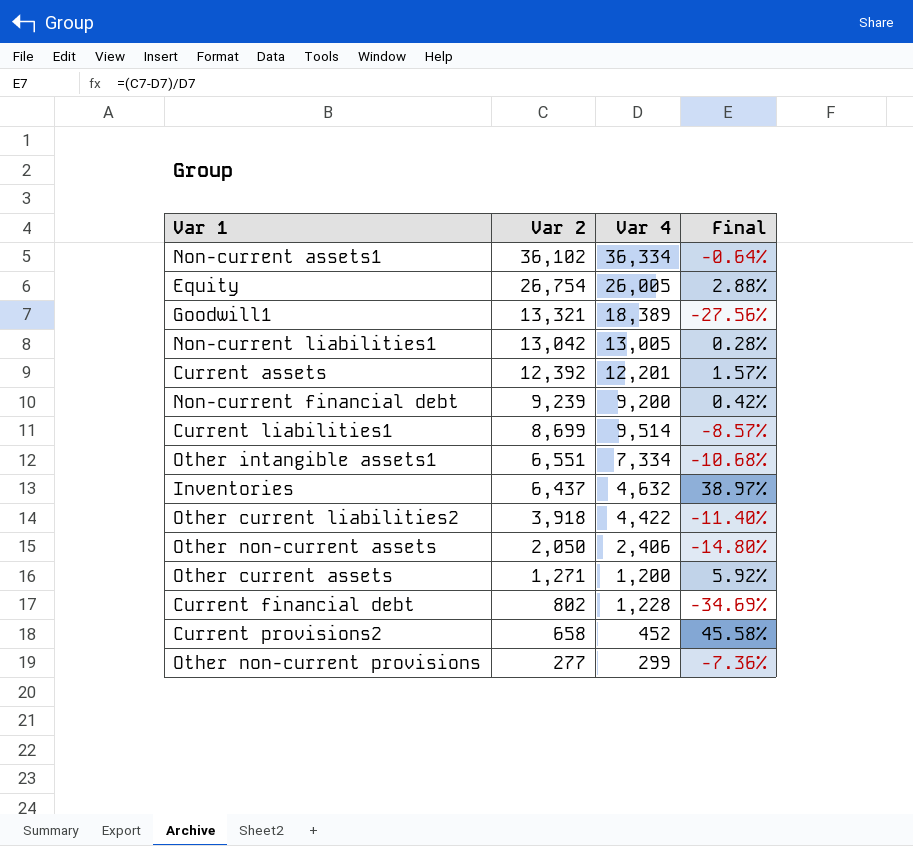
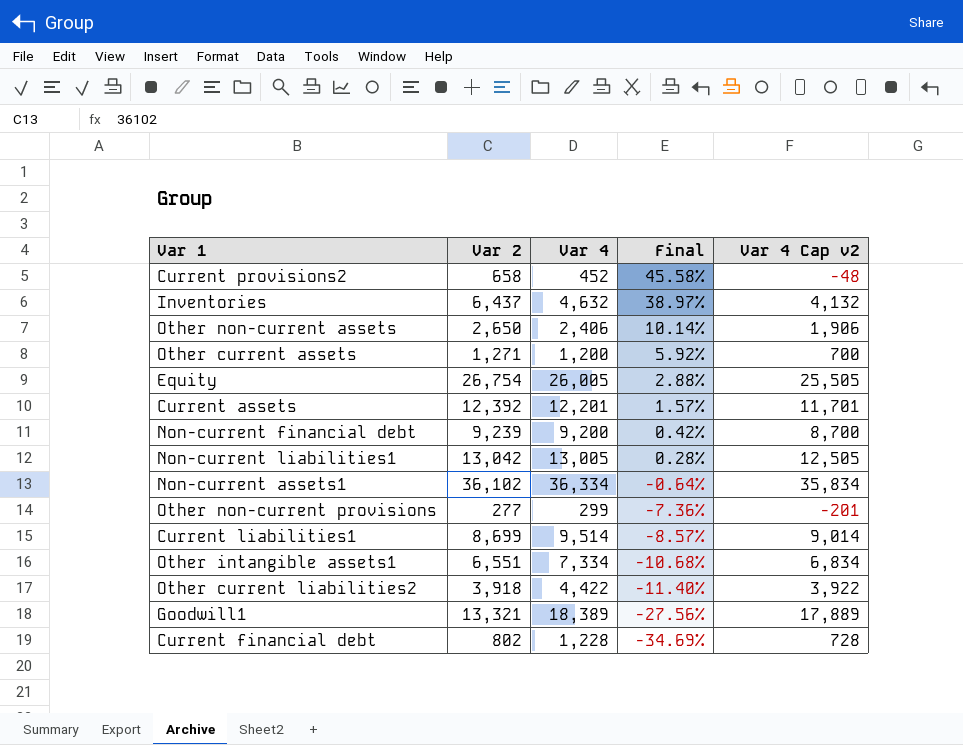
row order: Var 2 descending -> Final descending
column Var 4 Cap v2 | formula: none -> [Var 4] - 500
Other non-current assets | Var 2: 2,050 -> 2,650
Other non-current assets | Final: -14.80% -> 10.14%

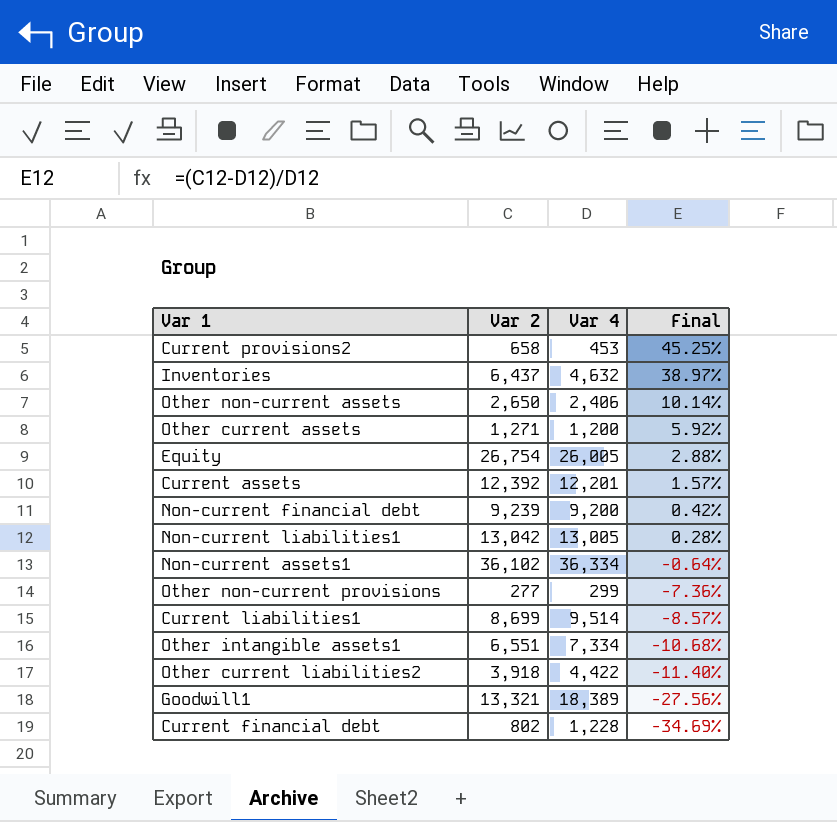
column Var 4 Cap v2 | formula: [Var 4] - 500 -> none
Current provisions2 | Var 4: 452 -> 453
Current provisions2 | Final: 45.58% -> 45.25%

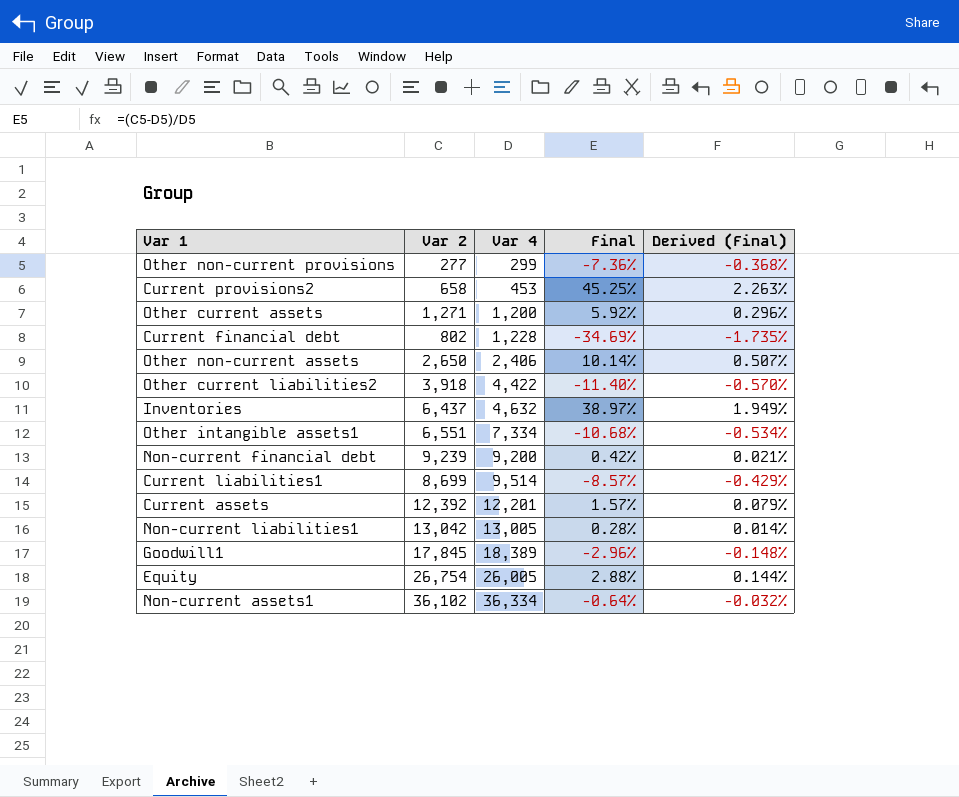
row order: Final descending -> Var 4 ascending
column Derived (Final) | formula: none -> [Final] * 0.05
Goodwill1 | Var 2: 13,321 -> 17,845
Goodwill1 | Final: -27.56% -> -2.96%

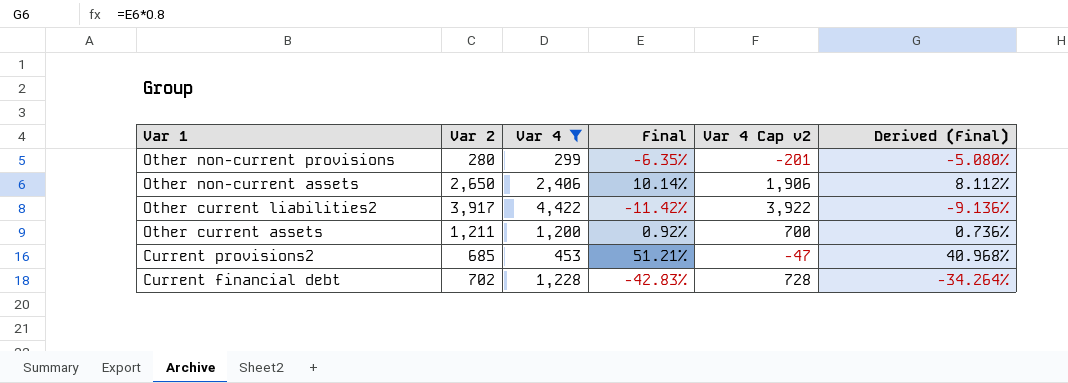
filter: none -> Var 4 <= 4,422
row order: Var 4 ascending -> Var 1 descending
column Var 4 Cap v2 | formula: none -> [Var 4] - 500
column Derived (Final) | formula: [Final] * 0.05 -> [Final] * 0.8
Other non-current provisions | Var 2: 277 -> 280
Other non-current provisions | Final: -7.36% -> -6.35%
Other current liabilities2 | Var 2: 3,918 -> 3,917
Other current liabilities2 | Final: -11.40% -> -11.42%
Other current assets | Var 2: 1,271 -> 1,211
Other current assets | Final: 5.92% -> 0.92%
Current provisions2 | Var 2: 658 -> 685
Current provisions2 | Final: 45.25% -> 51.21%
Current financial debt | Var 2: 802 -> 702
Current financial debt | Final: -34.69% -> -42.83%

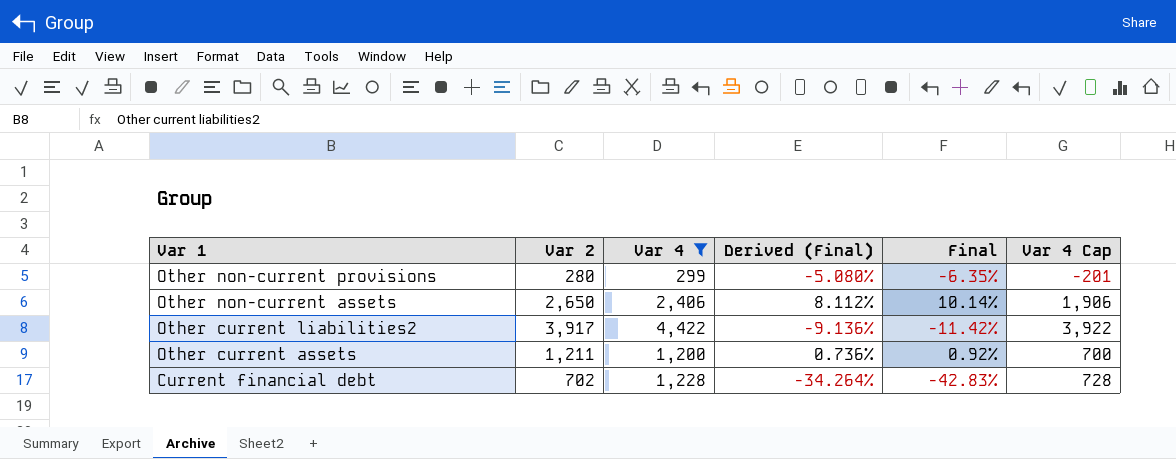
column Derived (Final) | position: 6 -> 4
column name: Var 4 Cap v2 -> Var 4 Cap
row Current provisions2: 685 | 453 | 51.21% | -47 | 40.968% -> none

